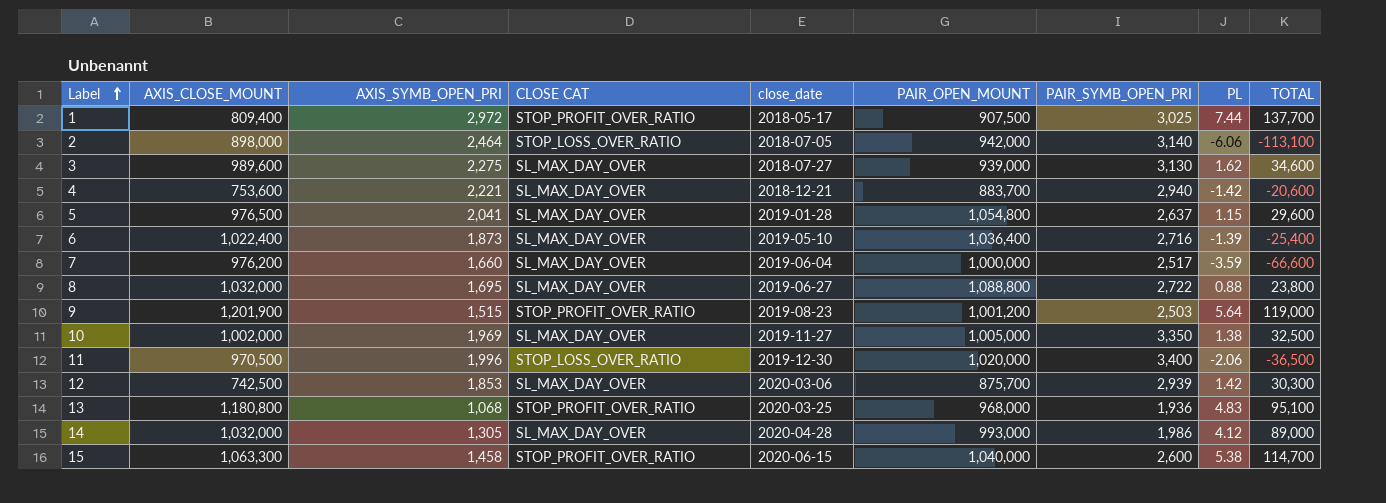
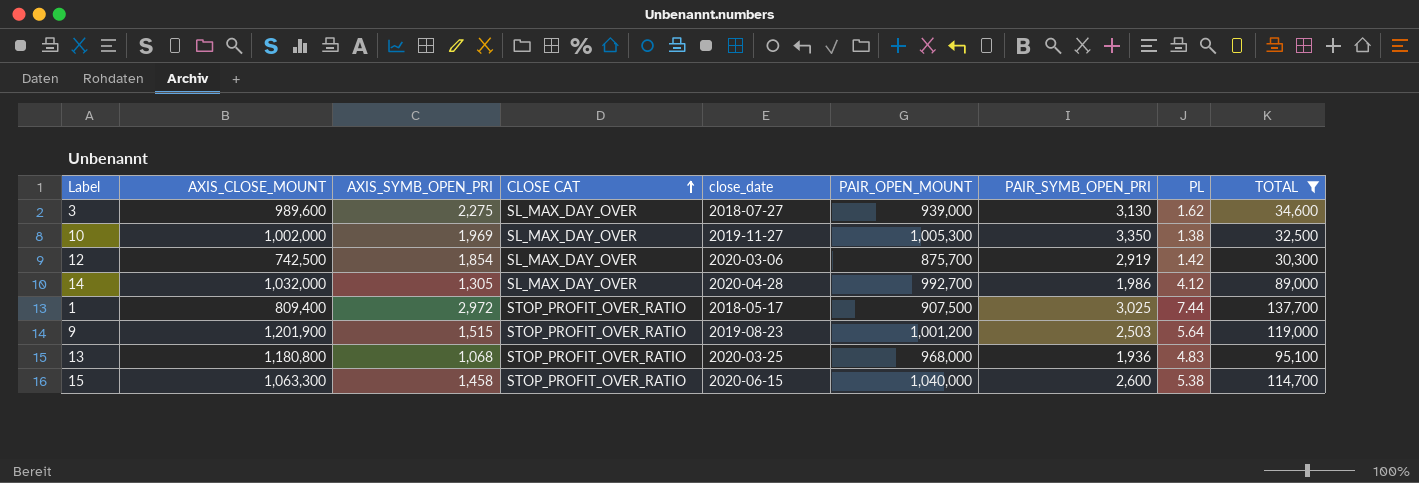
filter: none -> TOTAL >= 30,300
row order: Label ascending -> CLOSE CAT ascending
10 | PAIR_OPEN_MOUNT: 1,005,000 -> 1,005,300
12 | AXIS_SYMB_OPEN_PRI: 1,853 -> 1,854
12 | PAIR_SYMB_OPEN_PRI: 2,939 -> 2,919
14 | PAIR_OPEN_MOUNT: 993,000 -> 992,700

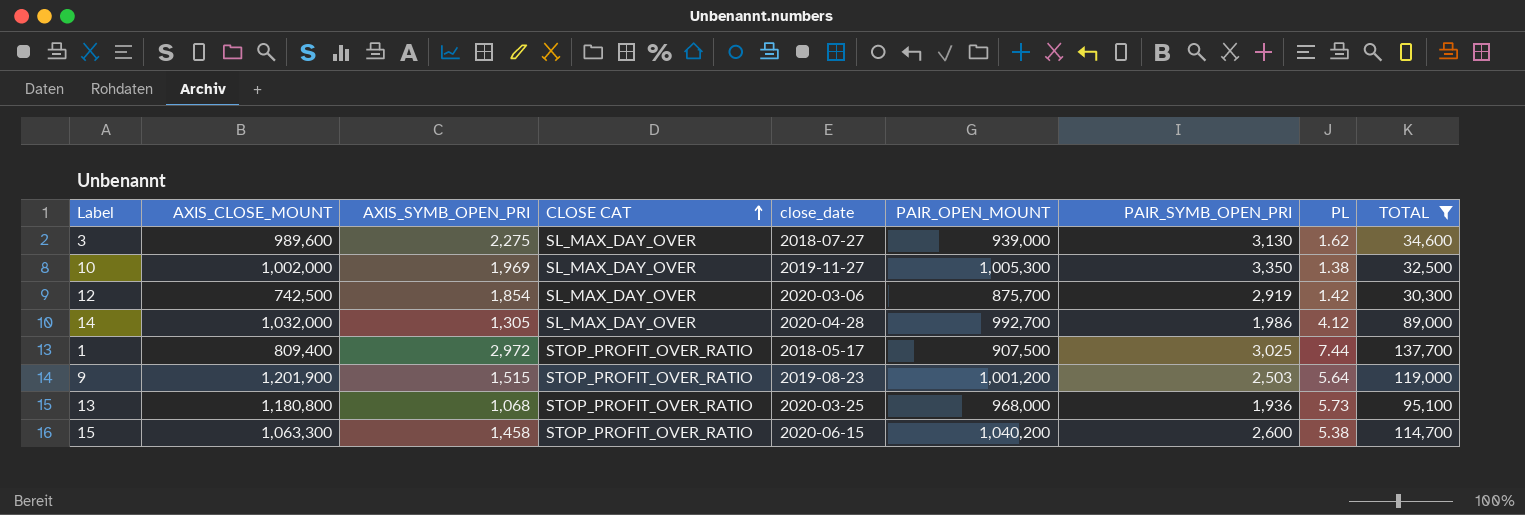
13 | PL: 4.83 -> 5.73
15 | PAIR_OPEN_MOUNT: 1,040,000 -> 1,040,200

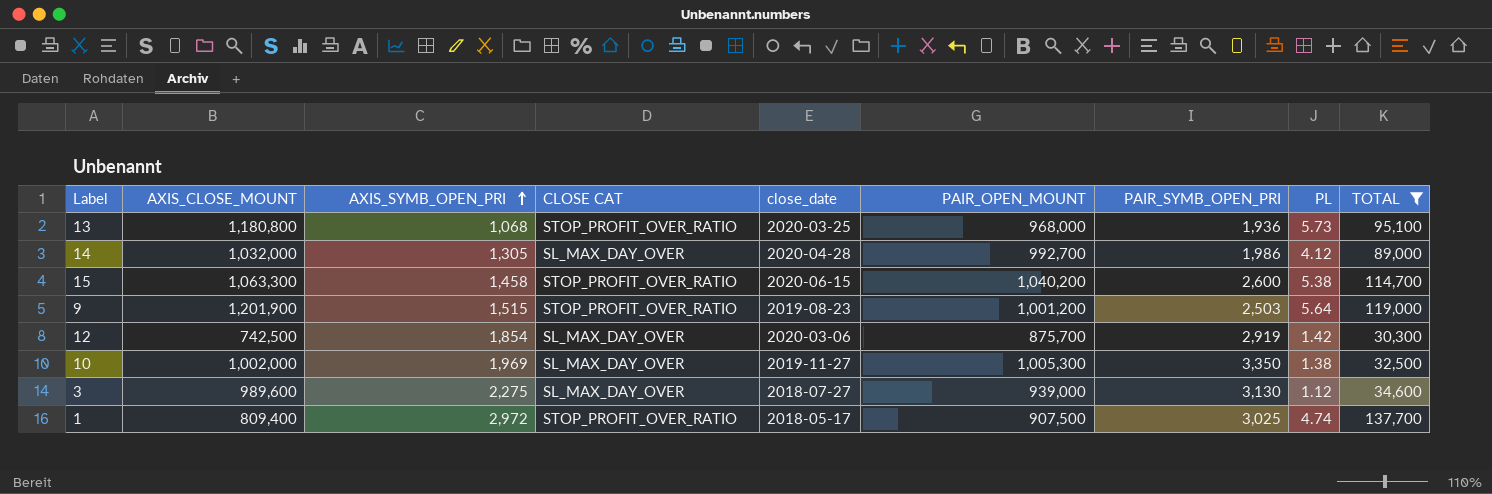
row order: CLOSE CAT ascending -> AXIS_SYMB_OPEN_PRI ascending
3 | PL: 1.62 -> 1.12
1 | PL: 7.44 -> 4.74

